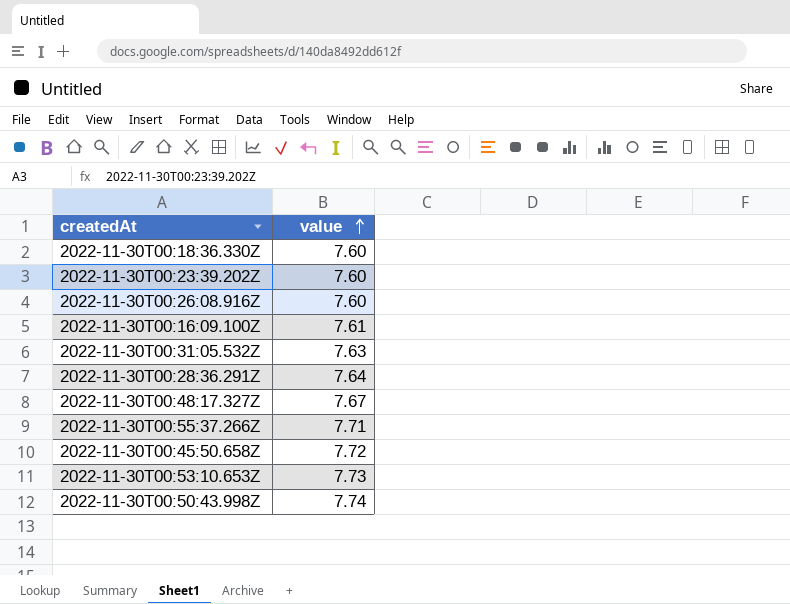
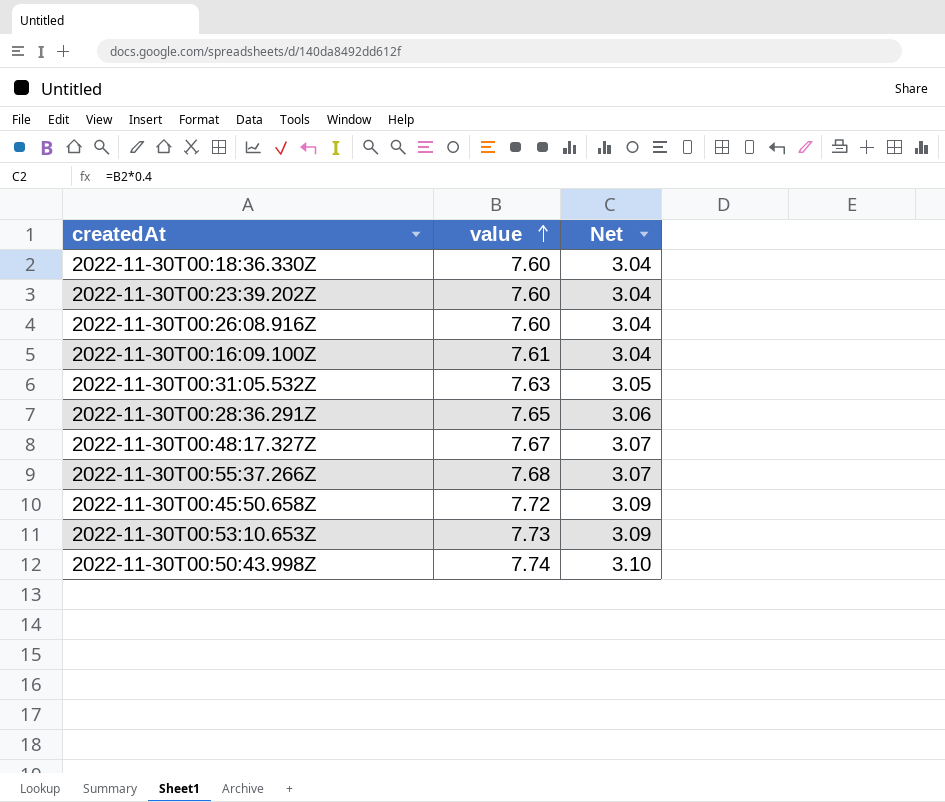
column Net | formula: none -> [value] * 0.4
2022-11-30T00:28:36.291Z | value: 7.64 -> 7.65
2022-11-30T00:55:37.266Z | value: 7.71 -> 7.68

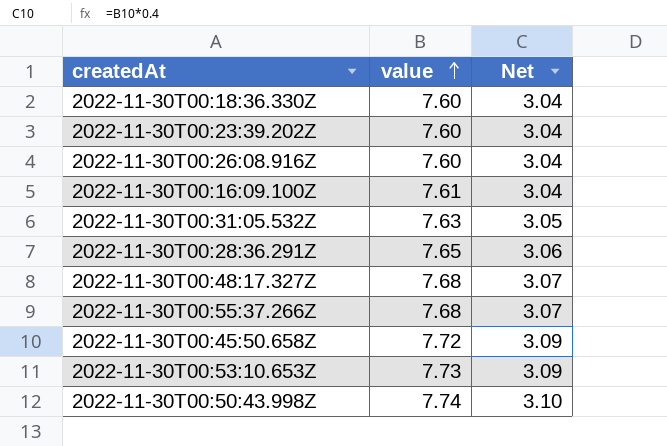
2022-11-30T00:48:17.327Z | value: 7.67 -> 7.68

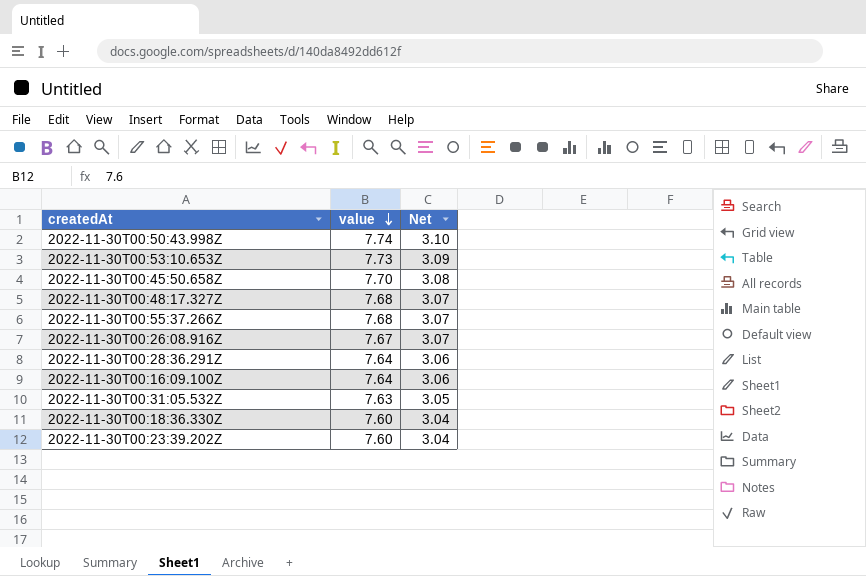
row order: value ascending -> value descending
2022-11-30T00:45:50.658Z | value: 7.72 -> 7.70
2022-11-30T00:45:50.658Z | Net: 3.09 -> 3.08
2022-11-30T00:26:08.916Z | value: 7.60 -> 7.67
2022-11-30T00:26:08.916Z | Net: 3.04 -> 3.07
2022-11-30T00:28:36.291Z | value: 7.65 -> 7.64
2022-11-30T00:16:09.100Z | value: 7.61 -> 7.64
2022-11-30T00:16:09.100Z | Net: 3.04 -> 3.06

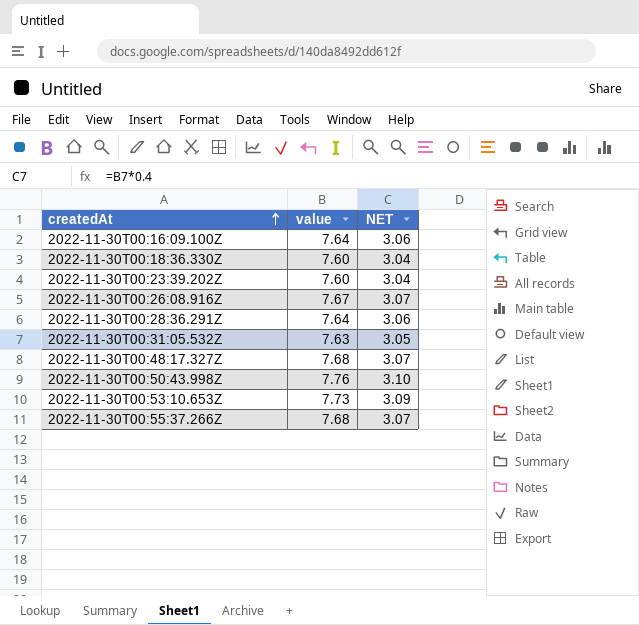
row order: value descending -> createdAt ascending
column name: Net -> NET
row 2022-11-30T00:45:50.658Z: 7.70 | 3.08 -> none
2022-11-30T00:50:43.998Z | value: 7.74 -> 7.76

